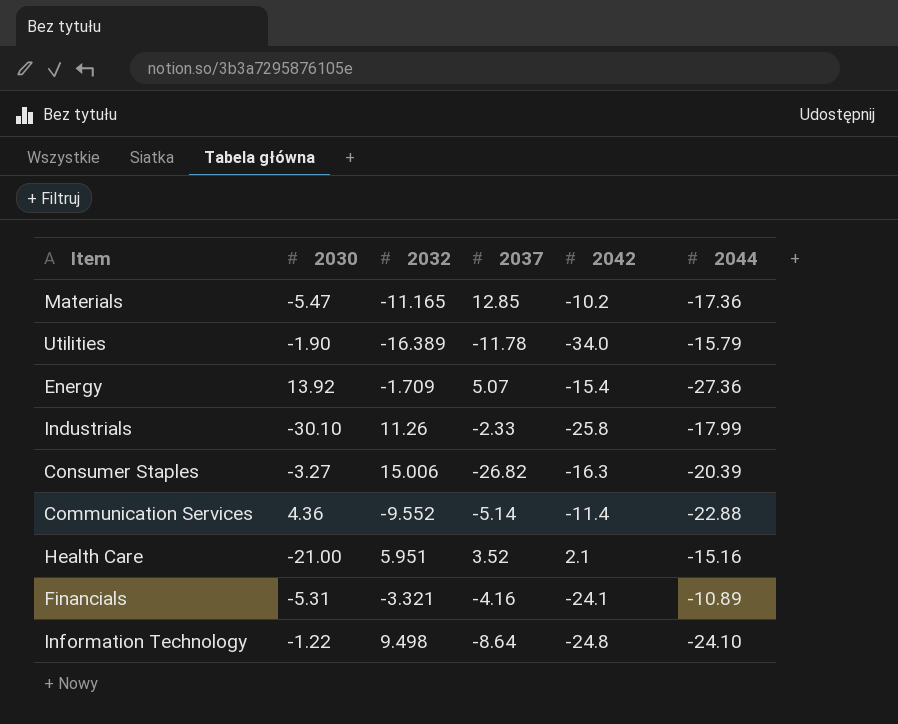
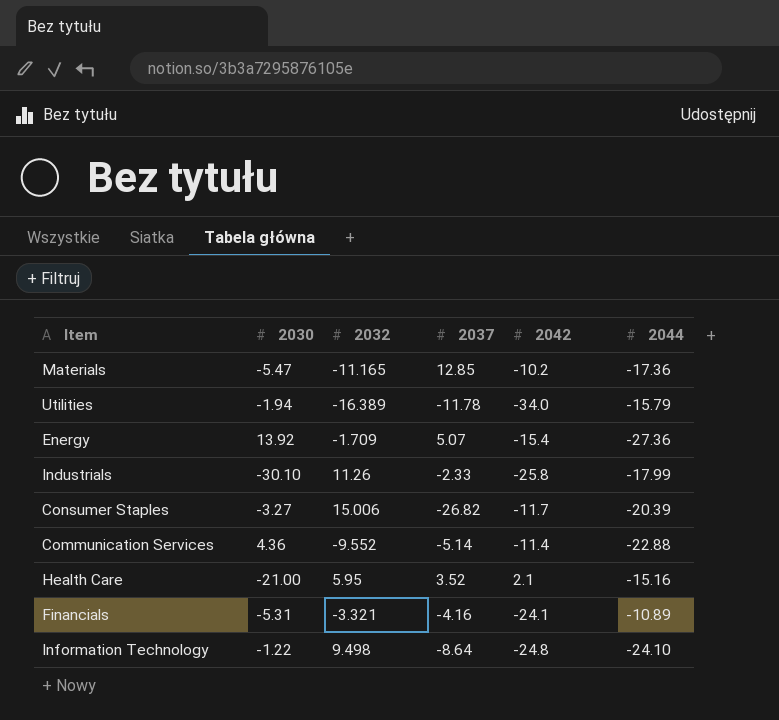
Utilities | 2030: -1.90 -> -1.94
Consumer Staples | 2042: -16.3 -> -11.7
Health Care | 2032: 5.951 -> 5.95

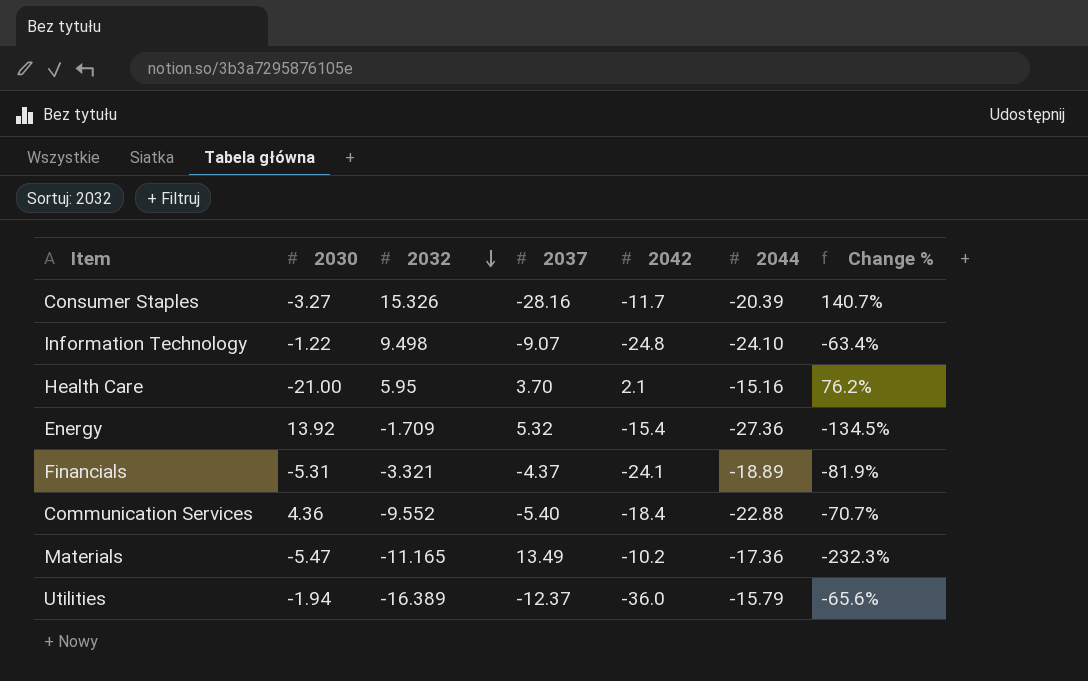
row order: none -> 2032 descending
column Change % | formula: none -> ([2037] - [2042]) / [2042]
row Industrials: -30.10 | 11.26 | -2.33 | -25.8 | -17.99 -> none
Consumer Staples | 2032: 15.006 -> 15.326
Consumer Staples | 2037: -26.82 -> -28.16
Information Technology | 2037: -8.64 -> -9.07
Health Care | 2037: 3.52 -> 3.70
Energy | 2037: 5.07 -> 5.32
Financials | 2037: -4.16 -> -4.37
Financials | 2044: -10.89 -> -18.89
Communication Services | 2037: -5.14 -> -5.40
Communication Services | 2042: -11.4 -> -18.4
Materials | 2037: 12.85 -> 13.49
Utilities | 2037: -11.78 -> -12.37
Utilities | 2042: -34.0 -> -36.0

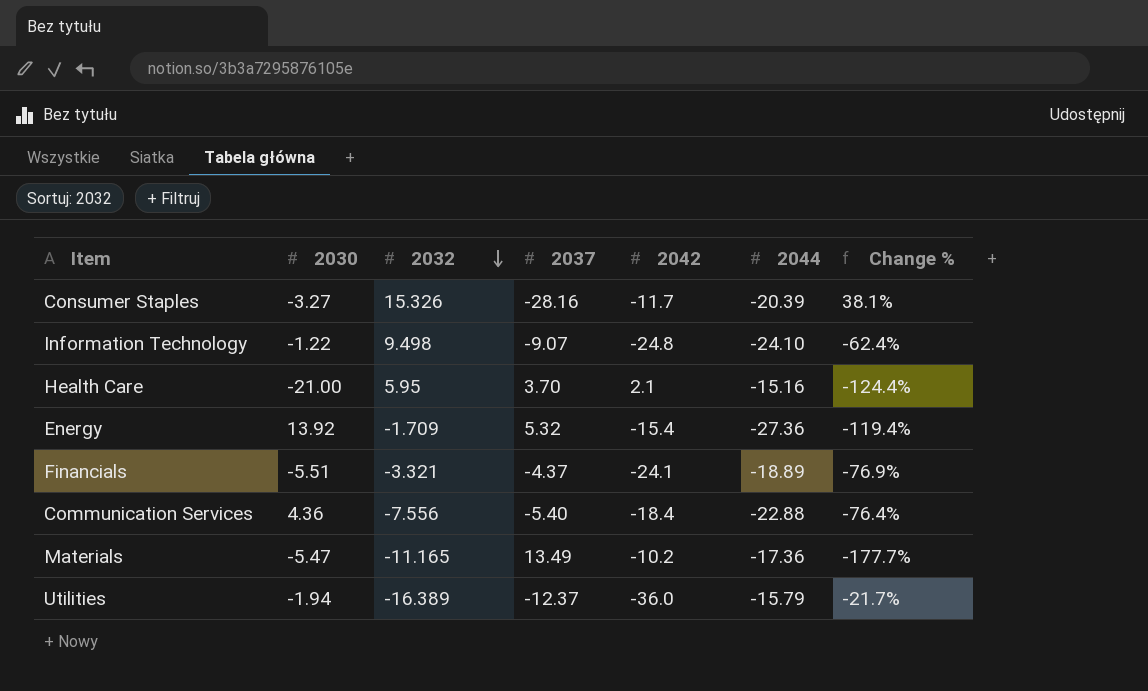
column Change % | formula: ([2037] - [2042]) / [2042] -> ([2037] - [2044]) / [2044]
Financials | 2030: -5.31 -> -5.51
Communication Services | 2032: -9.552 -> -7.556

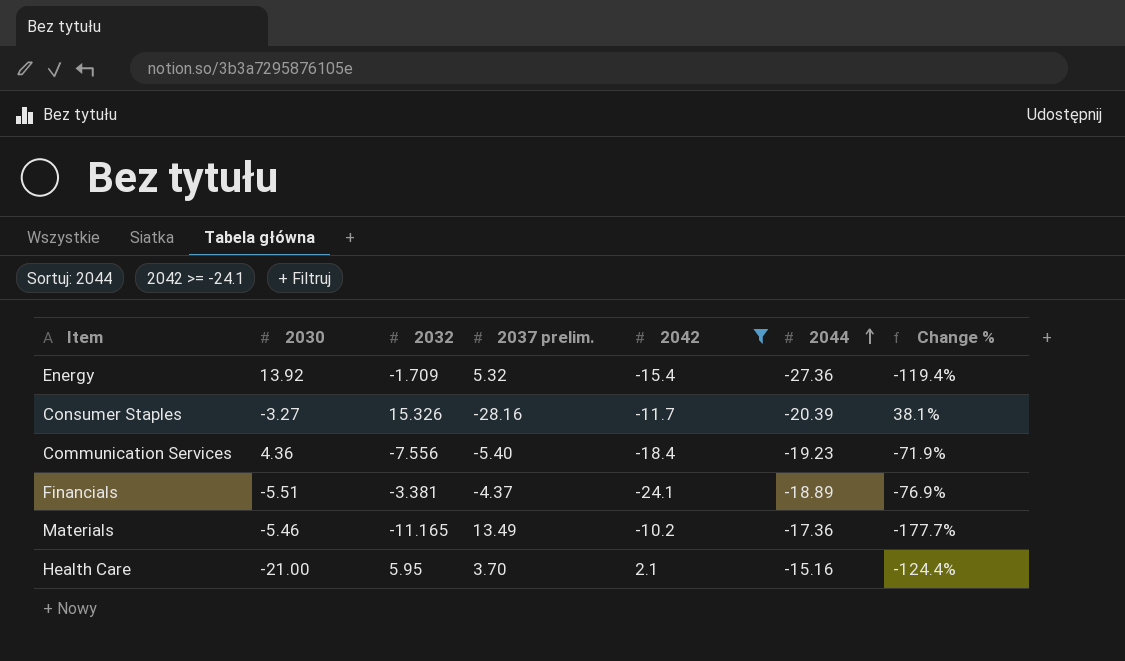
filter: none -> 2042 >= -24.1
row order: 2032 descending -> 2044 ascending
column name: 2037 -> 2037 prelim.
Communication Services | 2044: -22.88 -> -19.23
Communication Services | Change %: -76.4% -> -71.9%
Financials | 2032: -3.321 -> -3.381
Materials | 2030: -5.47 -> -5.46

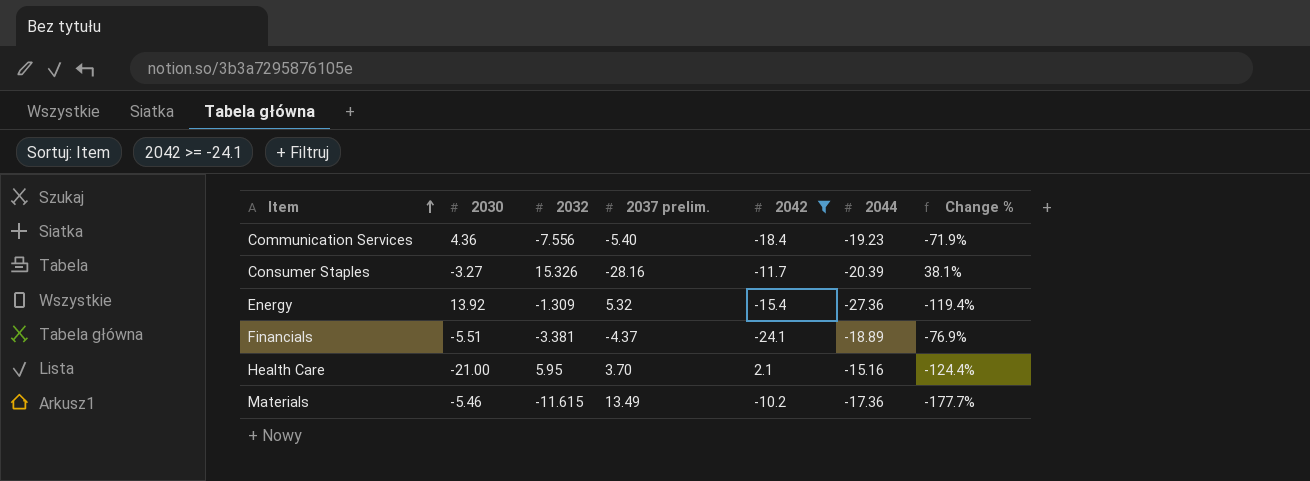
row order: 2044 ascending -> Item ascending
Energy | 2032: -1.709 -> -1.309
Materials | 2032: -11.165 -> -11.615

